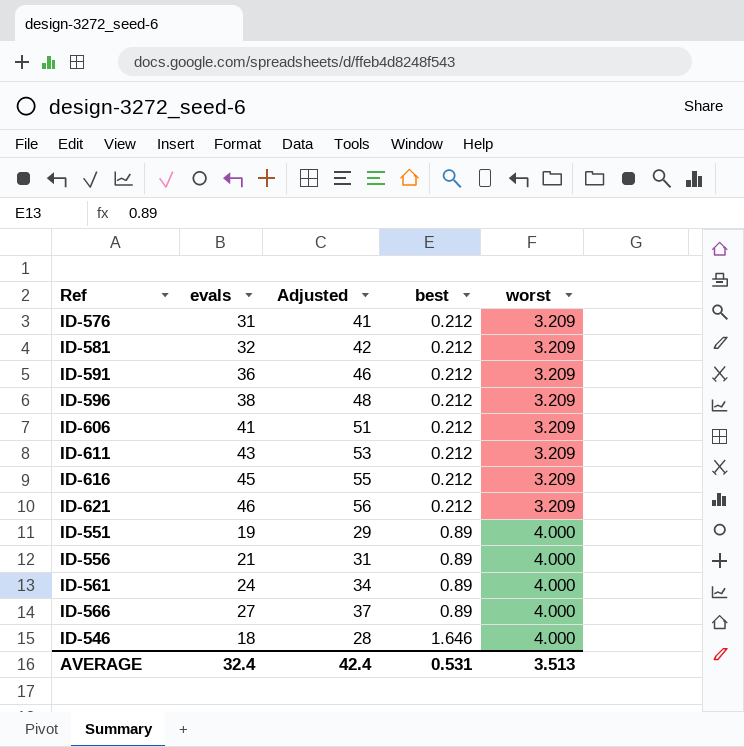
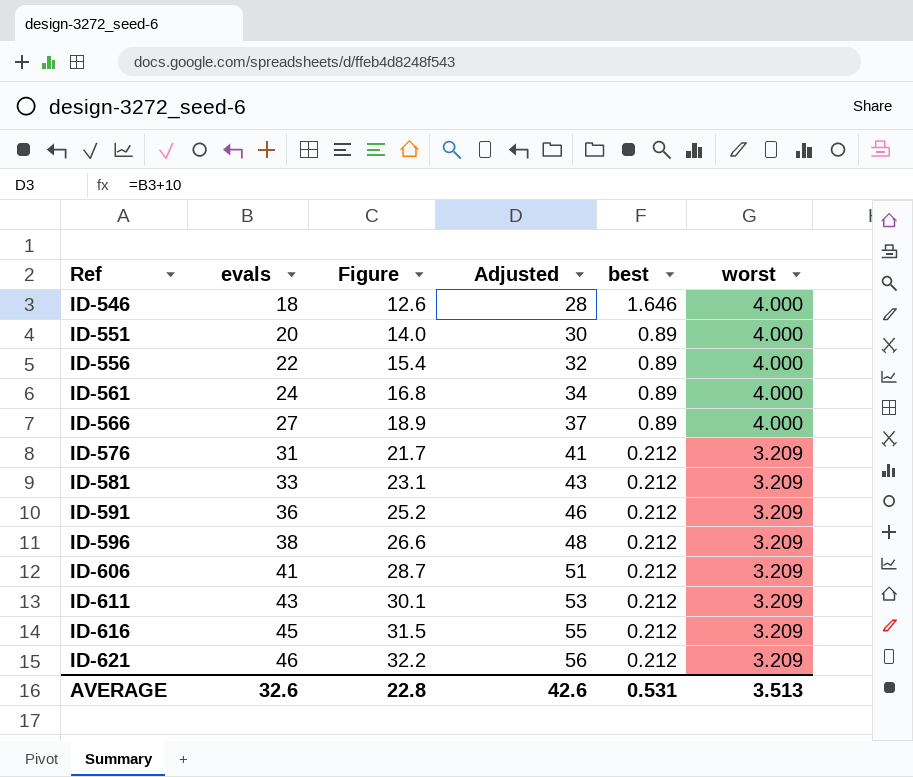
row order: best ascending -> Ref ascending
column Figure | formula: none -> [evals] * 0.7
ID-551 | evals: 19 -> 20
ID-551 | Adjusted: 29 -> 30
ID-556 | evals: 21 -> 22
ID-556 | Adjusted: 31 -> 32
ID-581 | evals: 32 -> 33
ID-581 | Adjusted: 42 -> 43
AVERAGE | evals: 32.4 -> 32.6
AVERAGE | Adjusted: 42.4 -> 42.6

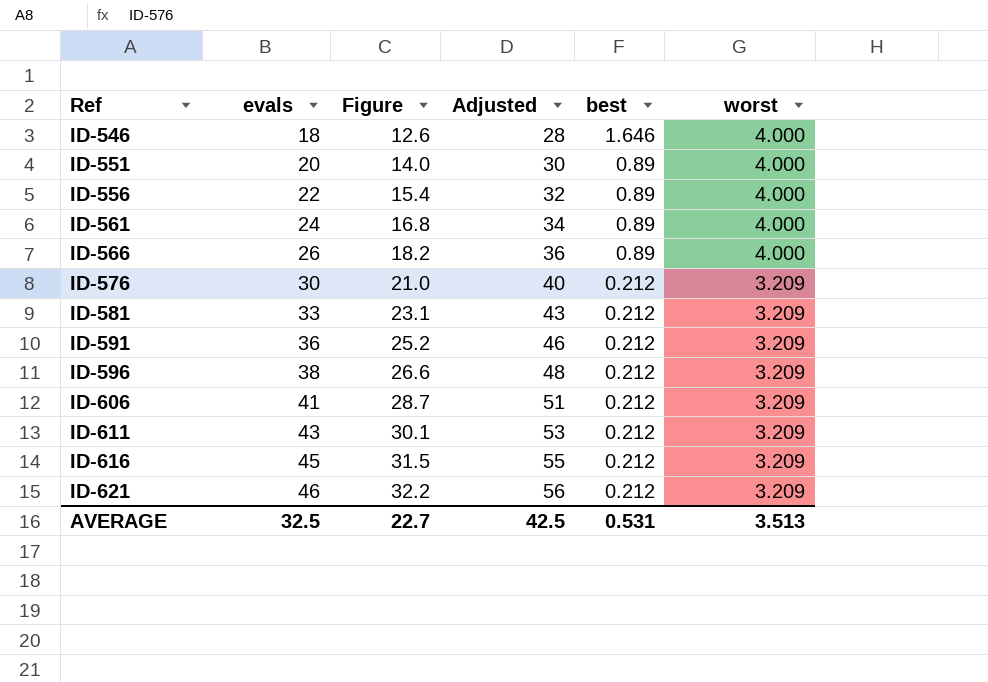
ID-566 | evals: 27 -> 26
ID-566 | Figure: 18.9 -> 18.2
ID-566 | Adjusted: 37 -> 36
ID-576 | evals: 31 -> 30
ID-576 | Figure: 21.7 -> 21.0
ID-576 | Adjusted: 41 -> 40
AVERAGE | evals: 32.6 -> 32.5
AVERAGE | Figure: 22.8 -> 22.7
AVERAGE | Adjusted: 42.6 -> 42.5

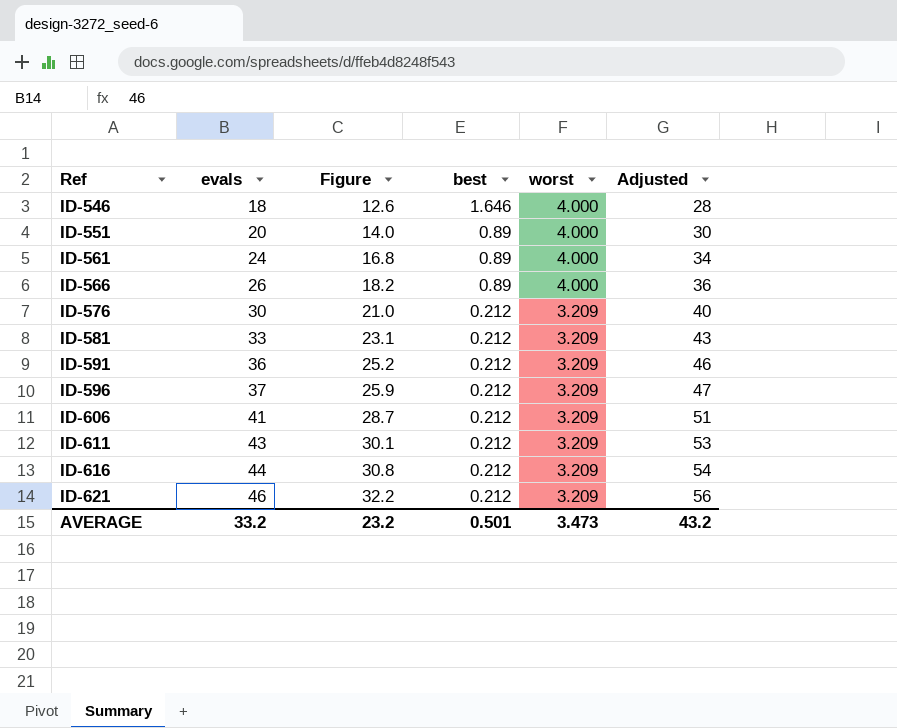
column Adjusted | position: 4 -> 6
row ID-556: 22 | 15.4 | 32 | 0.89 | 4.000 -> none
ID-596 | evals: 38 -> 37
ID-596 | Figure: 26.6 -> 25.9
ID-596 | Adjusted: 48 -> 47
ID-616 | evals: 45 -> 44
ID-616 | Figure: 31.5 -> 30.8
ID-616 | Adjusted: 55 -> 54
AVERAGE | evals: 32.5 -> 33.2
AVERAGE | Figure: 22.7 -> 23.2
AVERAGE | best: 0.531 -> 0.501
AVERAGE | worst: 3.513 -> 3.473
AVERAGE | Adjusted: 42.5 -> 43.2

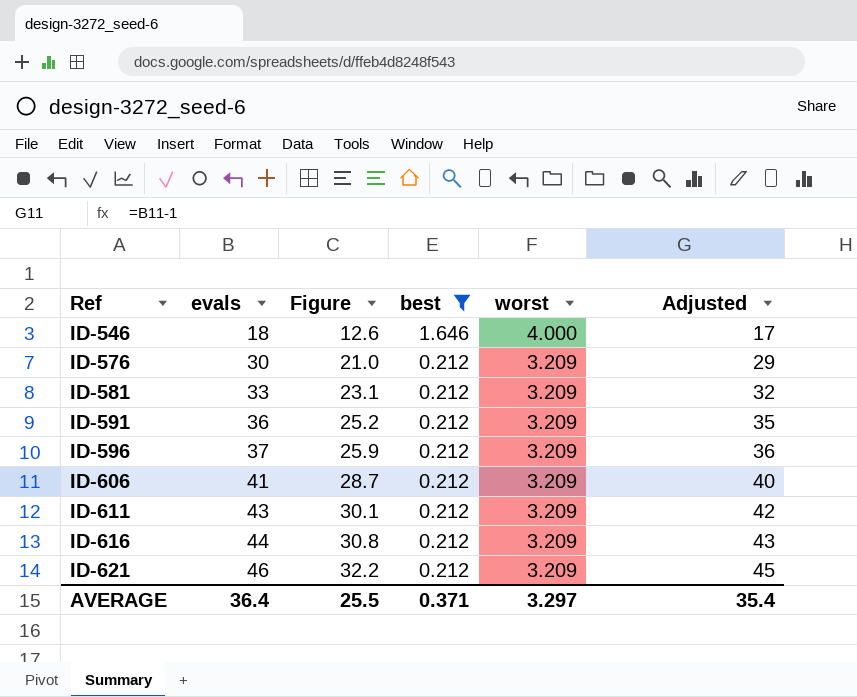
filter: none -> best != 0.89
column Adjusted | formula: [evals] + 10 -> [evals] - 1
AVERAGE | evals: 33.2 -> 36.4
AVERAGE | Figure: 23.2 -> 25.5
AVERAGE | best: 0.501 -> 0.371
AVERAGE | worst: 3.473 -> 3.297
AVERAGE | Adjusted: 43.2 -> 35.4

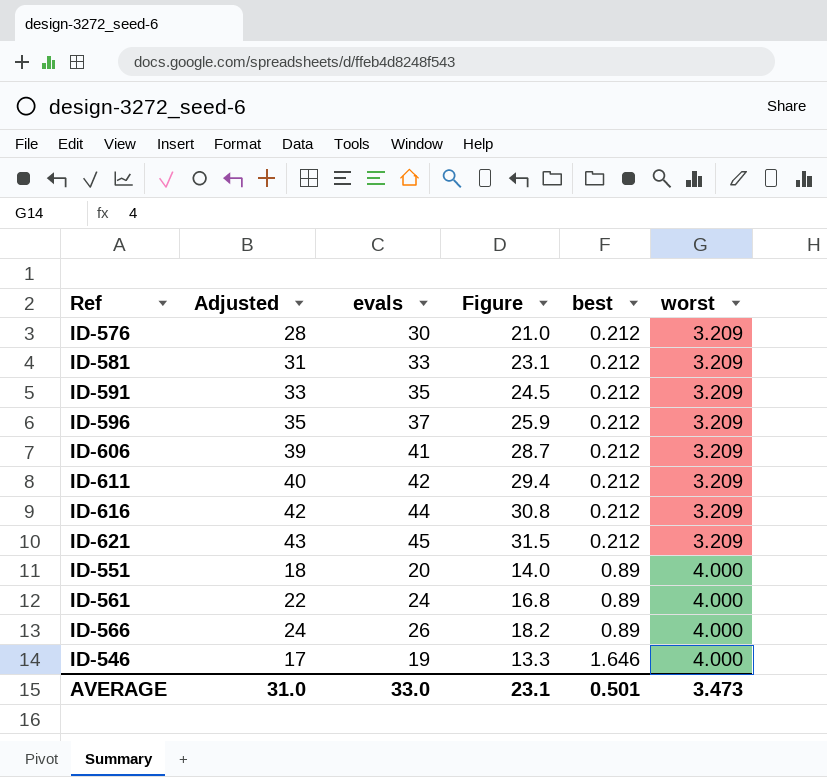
filter: best != 0.89 -> none
row order: Ref ascending -> best ascending
column Adjusted | formula: [evals] - 1 -> [evals] - 2
column Adjusted | position: 6 -> 2
ID-591 | evals: 36 -> 35
ID-591 | Figure: 25.2 -> 24.5
ID-611 | evals: 43 -> 42
ID-611 | Figure: 30.1 -> 29.4
ID-621 | evals: 46 -> 45
ID-621 | Figure: 32.2 -> 31.5
ID-546 | evals: 18 -> 19
ID-546 | Figure: 12.6 -> 13.3
AVERAGE | Adjusted: 35.4 -> 31.0
AVERAGE | evals: 36.4 -> 33.0
AVERAGE | Figure: 25.5 -> 23.1
AVERAGE | best: 0.371 -> 0.501
AVERAGE | worst: 3.297 -> 3.473

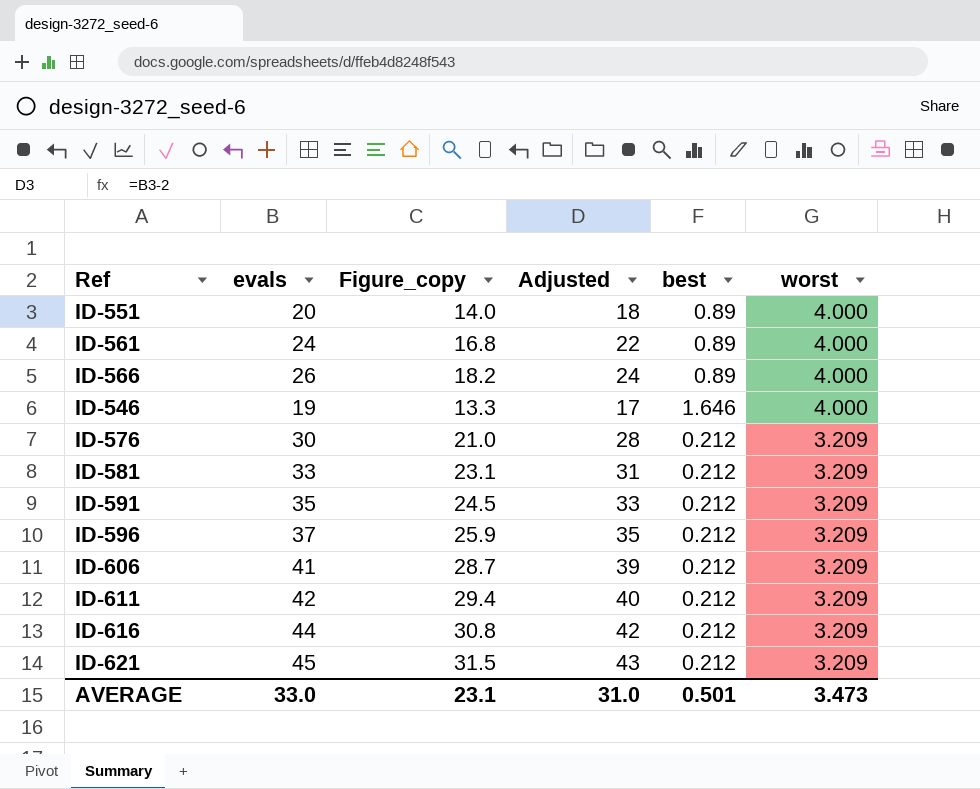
row order: best ascending -> worst descending
column name: Figure -> Figure_copy
column Adjusted | position: 2 -> 4

